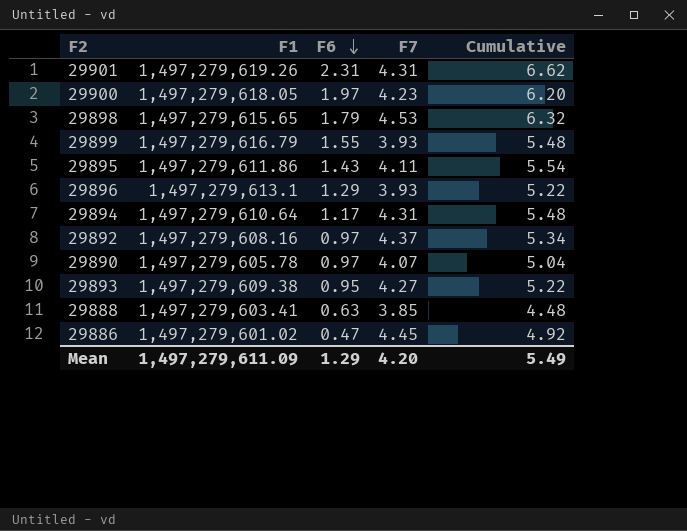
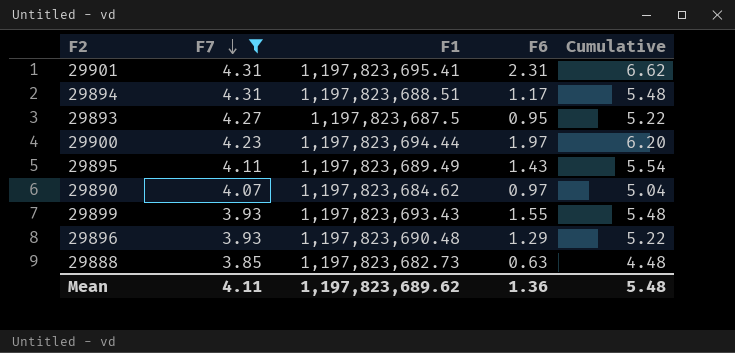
filter: none -> F7 <= 4.31
row order: F6 descending -> F7 descending
column F7 | position: 4 -> 2
29901 | F1: 1,497,279,619.26 -> 1,197,823,695.41
29894 | F1: 1,497,279,610.64 -> 1,197,823,688.51
29893 | F1: 1,497,279,609.38 -> 1,197,823,687.5
29900 | F1: 1,497,279,618.05 -> 1,197,823,694.44
29895 | F1: 1,497,279,611.86 -> 1,197,823,689.49
29890 | F1: 1,497,279,605.78 -> 1,197,823,684.62
29899 | F1: 1,497,279,616.79 -> 1,197,823,693.43
29896 | F1: 1,497,279,613.1 -> 1,197,823,690.48
29888 | F1: 1,497,279,603.41 -> 1,197,823,682.73
Mean | F7: 4.20 -> 4.11
Mean | F1: 1,497,279,611.09 -> 1,197,823,689.62
Mean | F6: 1.29 -> 1.36
Mean | Cumulative: 5.49 -> 5.48

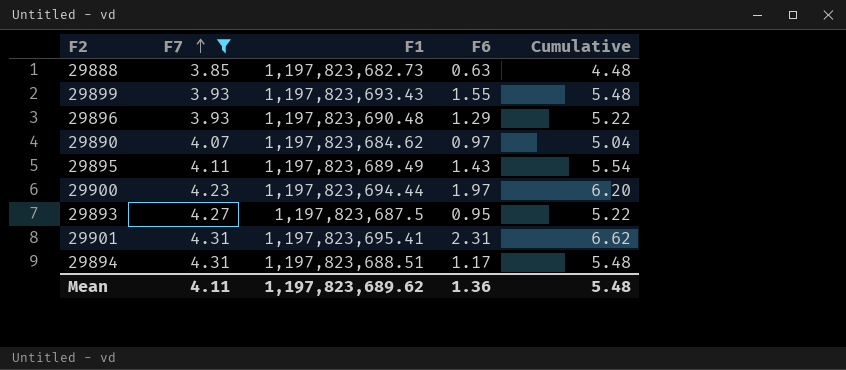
row order: F7 descending -> F7 ascending

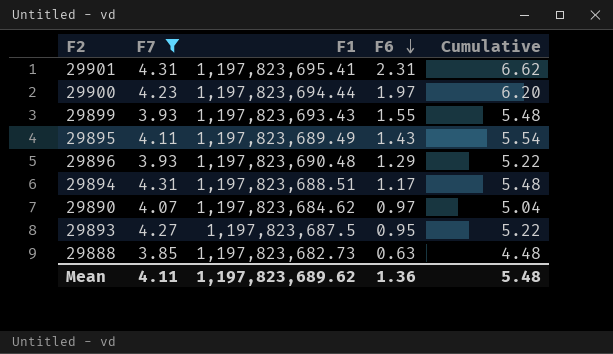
row order: F7 ascending -> F6 descending

